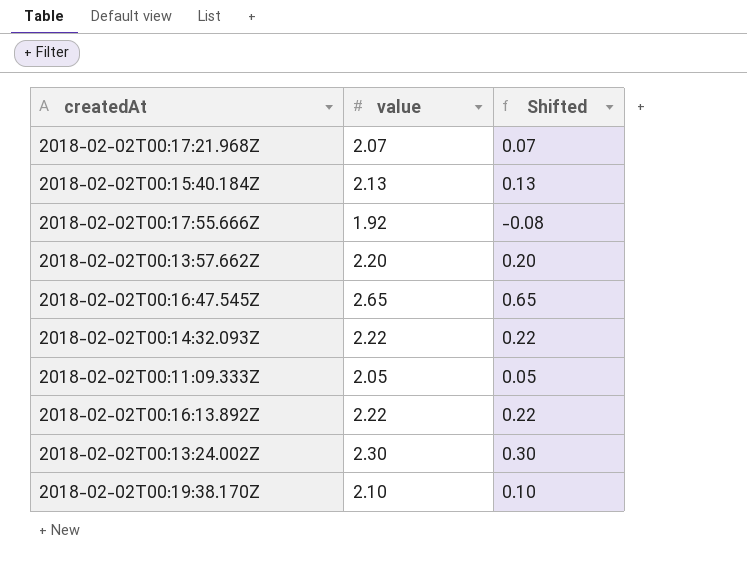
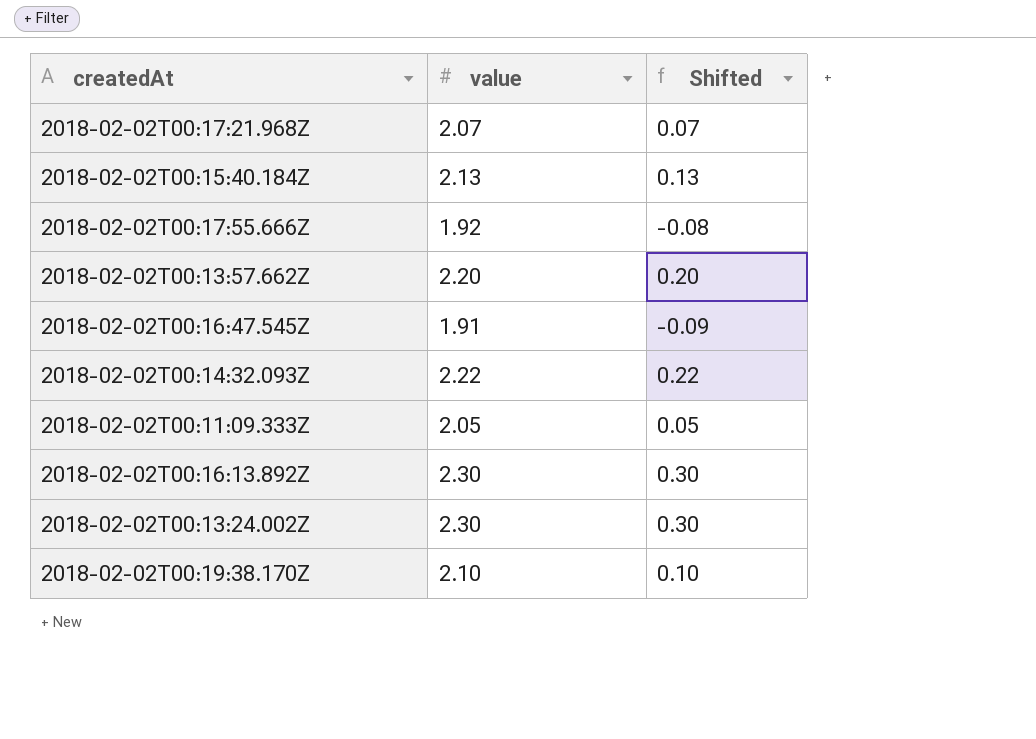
2018-02-02T00:16:47.545Z | value: 2.65 -> 1.91
2018-02-02T00:16:47.545Z | Shifted: 0.65 -> -0.09
2018-02-02T00:16:13.892Z | value: 2.22 -> 2.30
2018-02-02T00:16:13.892Z | Shifted: 0.22 -> 0.30

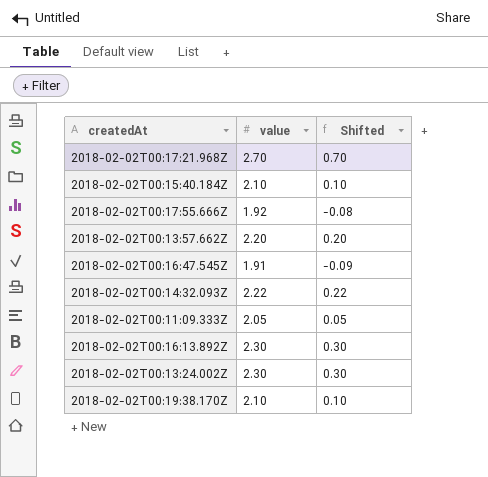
2018-02-02T00:17:21.968Z | value: 2.07 -> 2.70
2018-02-02T00:17:21.968Z | Shifted: 0.07 -> 0.70
2018-02-02T00:15:40.184Z | value: 2.13 -> 2.10
2018-02-02T00:15:40.184Z | Shifted: 0.13 -> 0.10

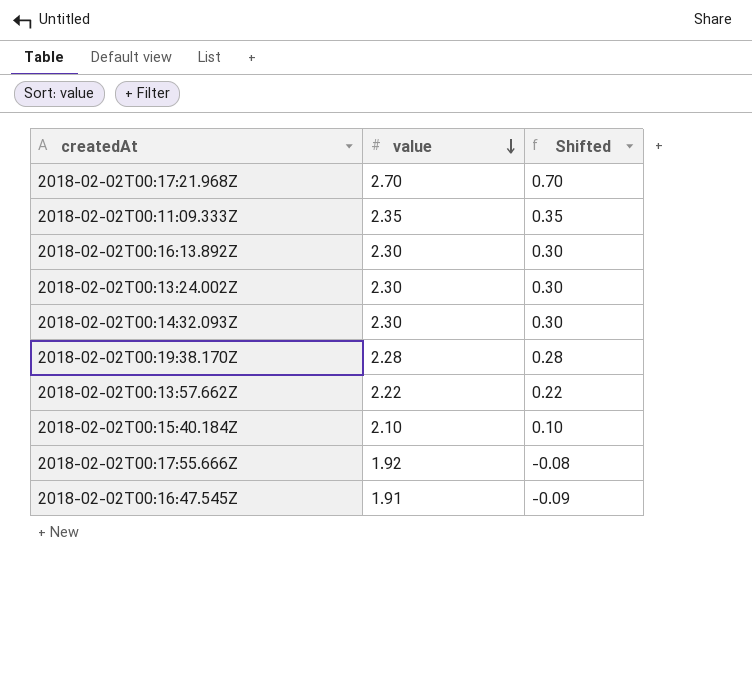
row order: none -> value descending
2018-02-02T00:11:09.333Z | value: 2.05 -> 2.35
2018-02-02T00:11:09.333Z | Shifted: 0.05 -> 0.35
2018-02-02T00:14:32.093Z | value: 2.22 -> 2.30
2018-02-02T00:14:32.093Z | Shifted: 0.22 -> 0.30
2018-02-02T00:19:38.170Z | value: 2.10 -> 2.28
2018-02-02T00:19:38.170Z | Shifted: 0.10 -> 0.28
2018-02-02T00:13:57.662Z | value: 2.20 -> 2.22
2018-02-02T00:13:57.662Z | Shifted: 0.20 -> 0.22

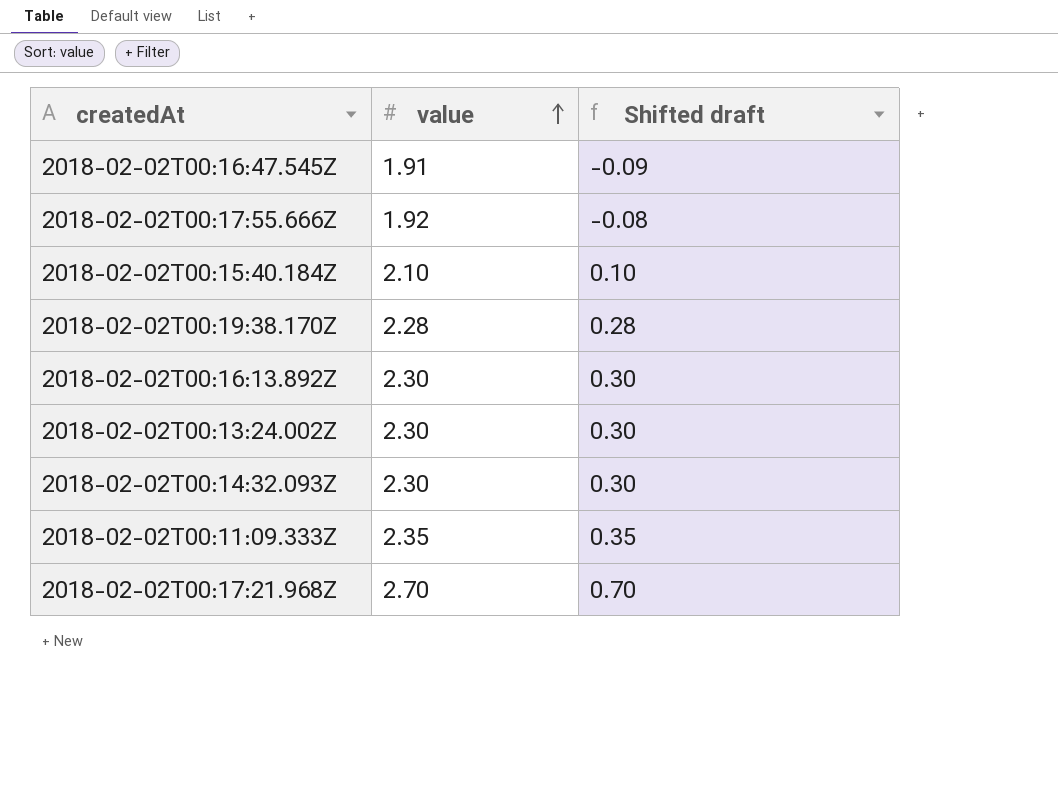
row order: value descending -> value ascending
column name: Shifted -> Shifted draft
row 2018-02-02T00:13:57.662Z: 2.22 | 0.22 -> none

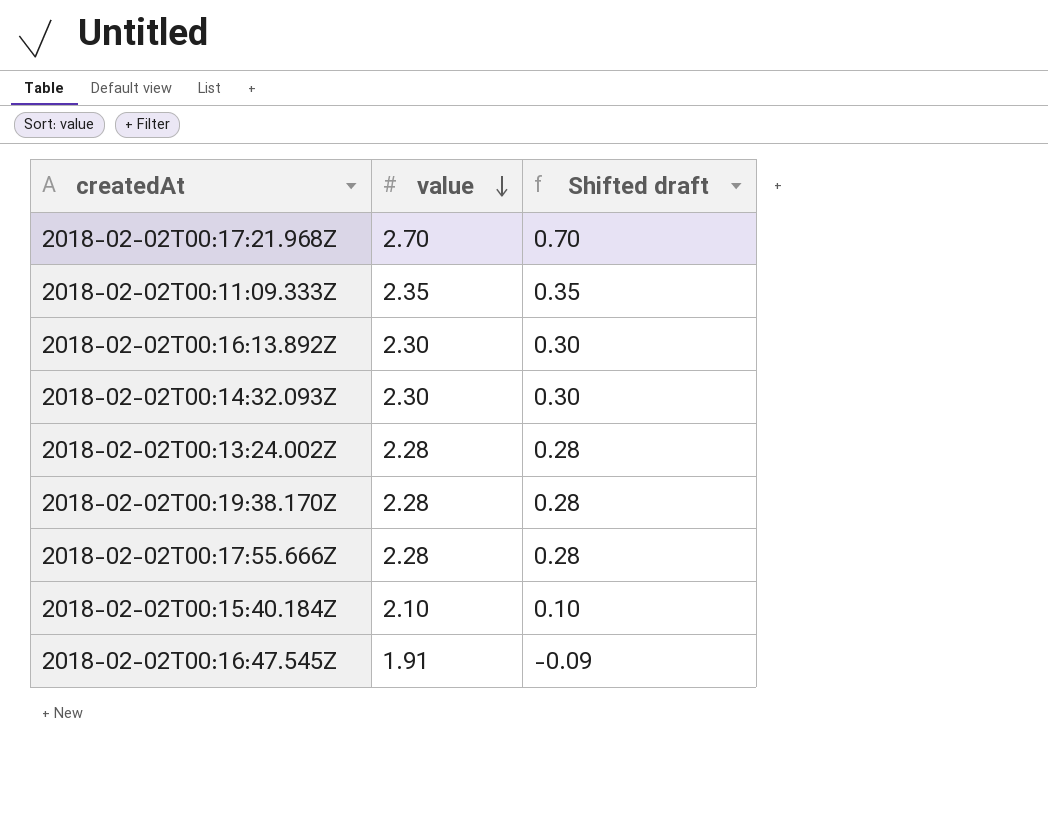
row order: value ascending -> value descending
2018-02-02T00:13:24.002Z | value: 2.30 -> 2.28
2018-02-02T00:13:24.002Z | Shifted draft: 0.30 -> 0.28
2018-02-02T00:17:55.666Z | value: 1.92 -> 2.28
2018-02-02T00:17:55.666Z | Shifted draft: -0.08 -> 0.28

